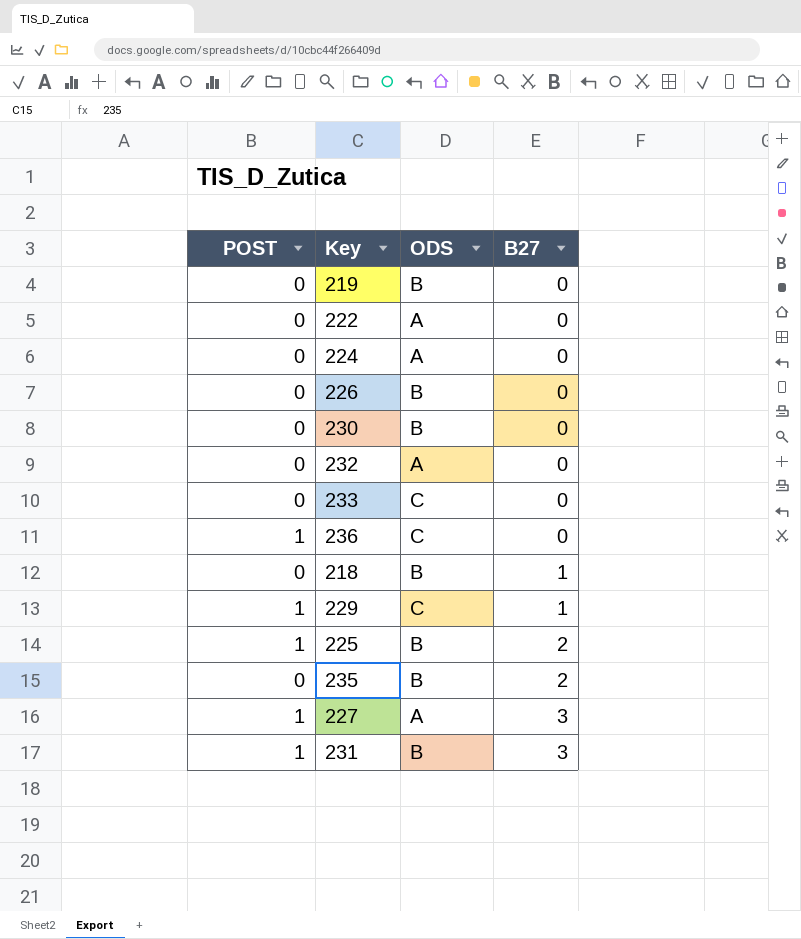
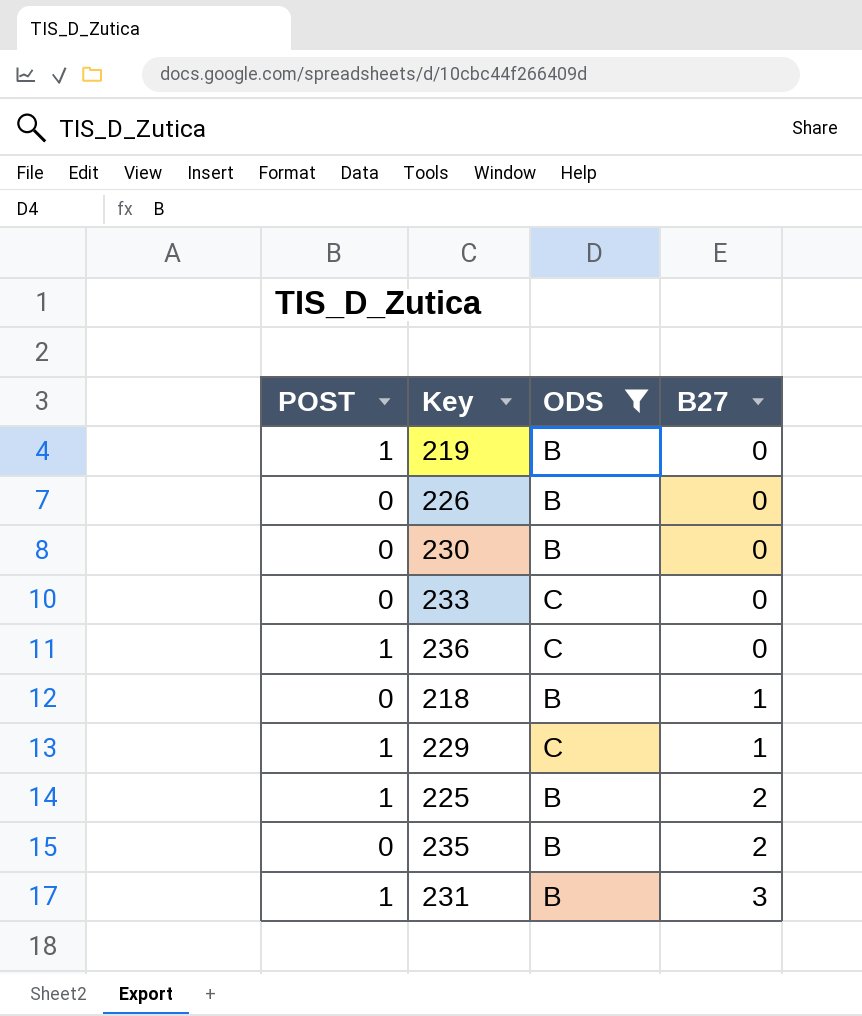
filter: none -> ODS != A
219 | POST: 0 -> 1

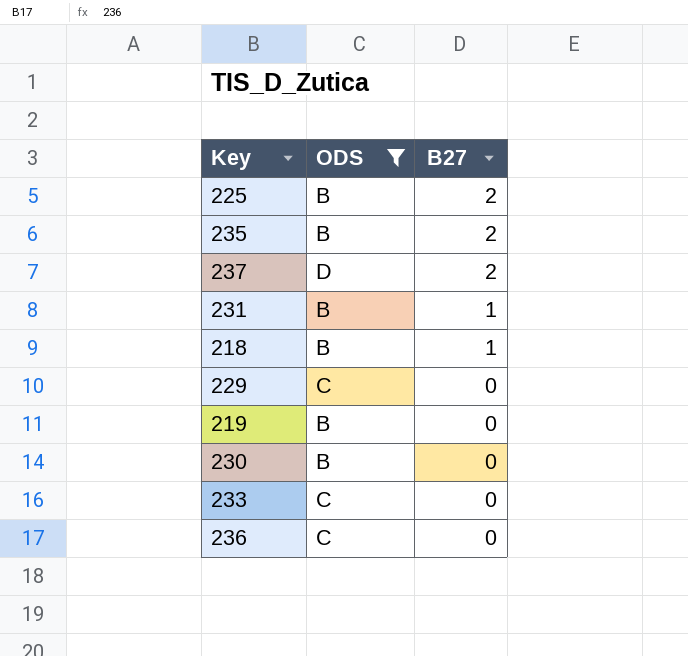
row order: B27 ascending -> B27 descending
column POST | position: 1 -> none
row 226: 0 | B | 0 -> none
row 237: none -> D | 2
231 | B27: 3 -> 1
229 | B27: 1 -> 0

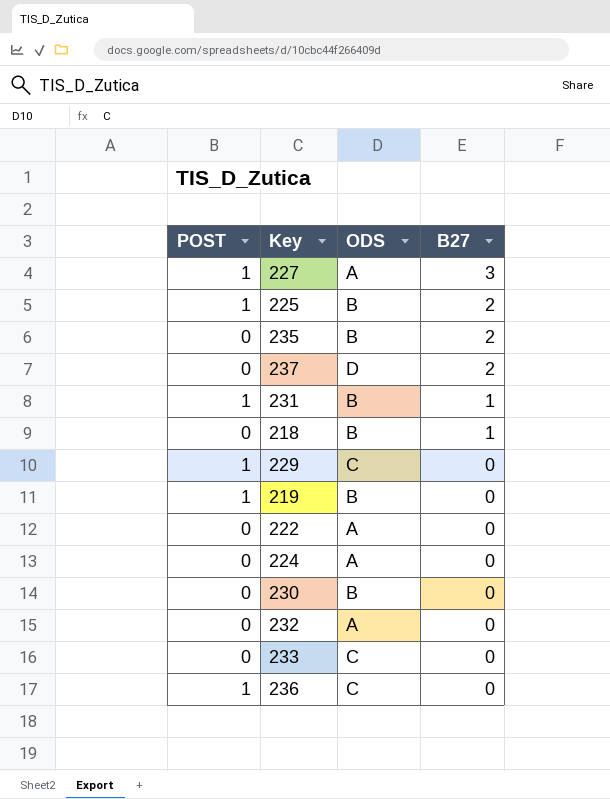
filter: ODS != A -> none
column POST | position: none -> 1

